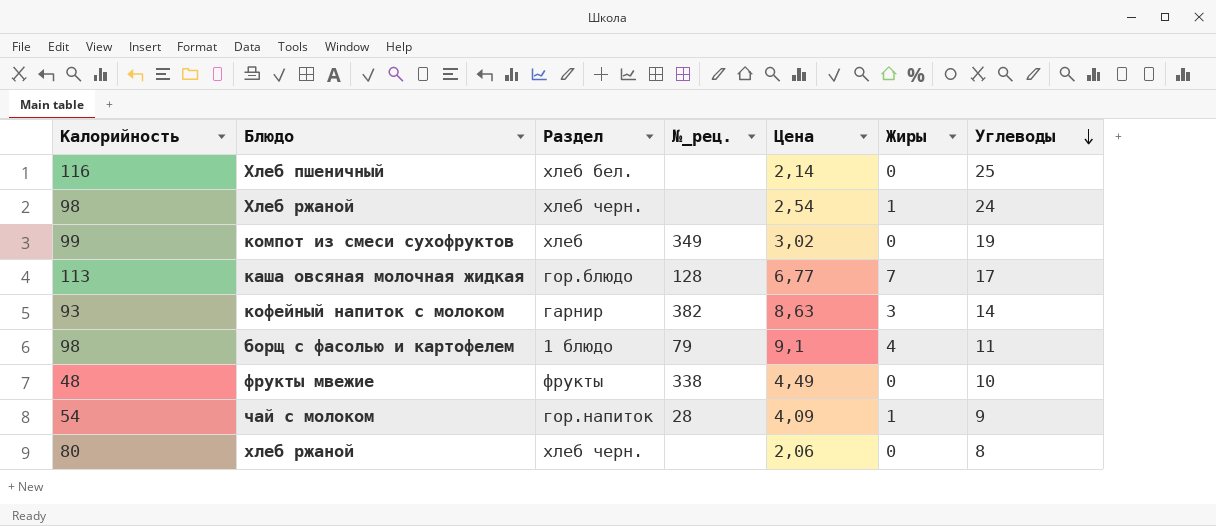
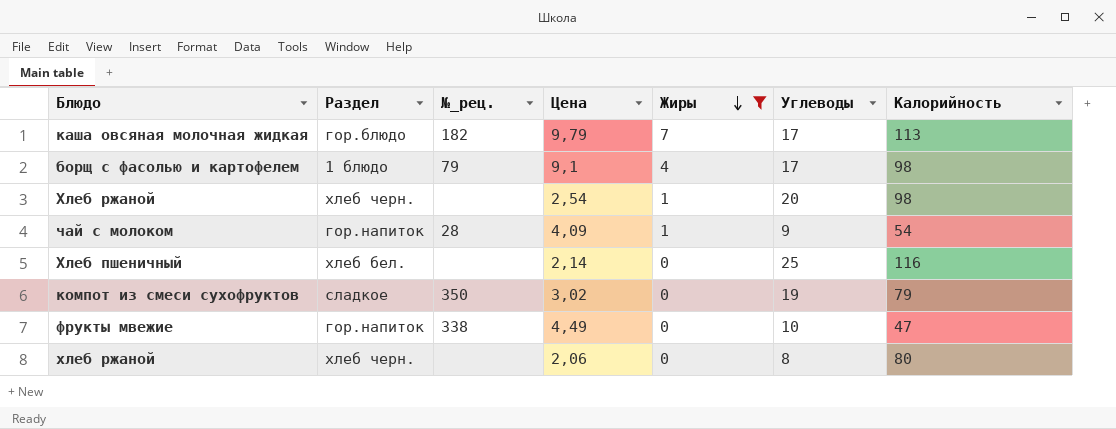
filter: none -> Жиры != 3
row order: Углеводы descending -> Жиры descending
column Калорийность | position: 1 -> 7
каша овсяная молочная жидкая | №_рец.: 128 -> 182
каша овсяная молочная жидкая | Цена: 6,77 -> 9,79
борщ с фасолью и картофелем | Углеводы: 11 -> 17
Хлеб ржаной | Углеводы: 24 -> 20
компот из смеси сухофруктов | Раздел: хлеб -> сладкое
компот из смеси сухофруктов | №_рец.: 349 -> 350
компот из смеси сухофруктов | Калорийность: 99 -> 79
фрукты мвежие | Раздел: фрукты -> гор.напиток
фрукты мвежие | Калорийность: 48 -> 47

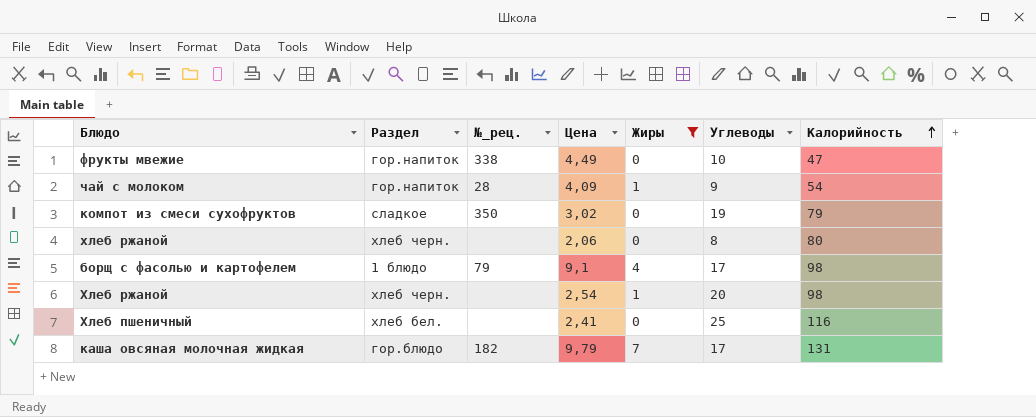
row order: Жиры descending -> Калорийность ascending
Хлеб пшеничный | Цена: 2,14 -> 2,41
каша овсяная молочная жидкая | Калорийность: 113 -> 131

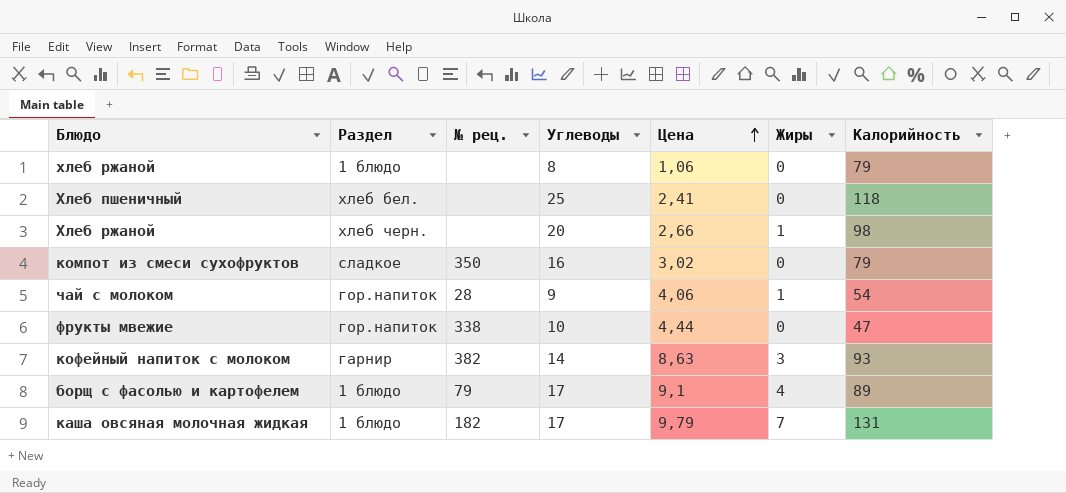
filter: Жиры != 3 -> none
row order: Калорийность ascending -> Цена ascending
column name: №_рец. -> № рец.
column Углеводы | position: 6 -> 4
хлеб ржаной | Раздел: хлеб черн. -> 1 блюдо
хлеб ржаной | Цена: 2,06 -> 1,06
хлеб ржаной | Калорийность: 80 -> 79
Хлеб пшеничный | Калорийность: 116 -> 118
Хлеб ржаной | Цена: 2,54 -> 2,66
компот из смеси сухофруктов | Углеводы: 19 -> 16
чай с молоком | Цена: 4,09 -> 4,06
фрукты мвежие | Цена: 4,49 -> 4,44
борщ с фасолью и картофелем | Калорийность: 98 -> 89
каша овсяная молочная жидкая | Раздел: гор.блюдо -> 1 блюдо

